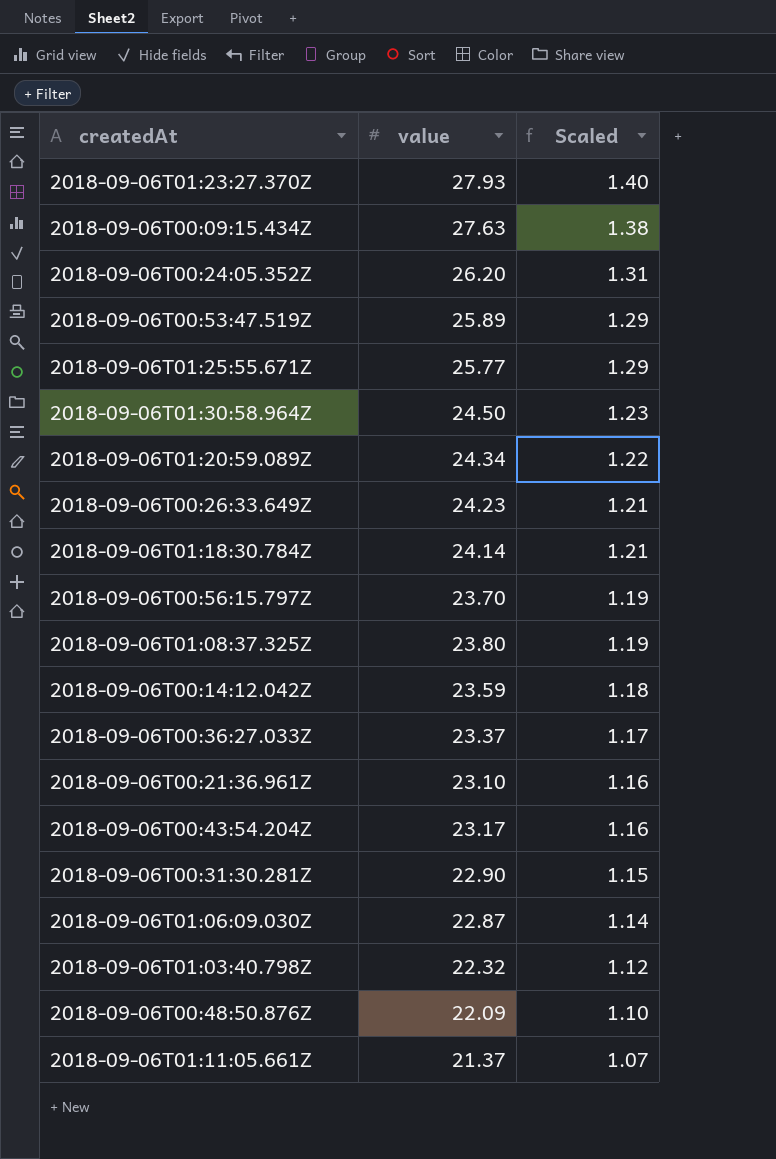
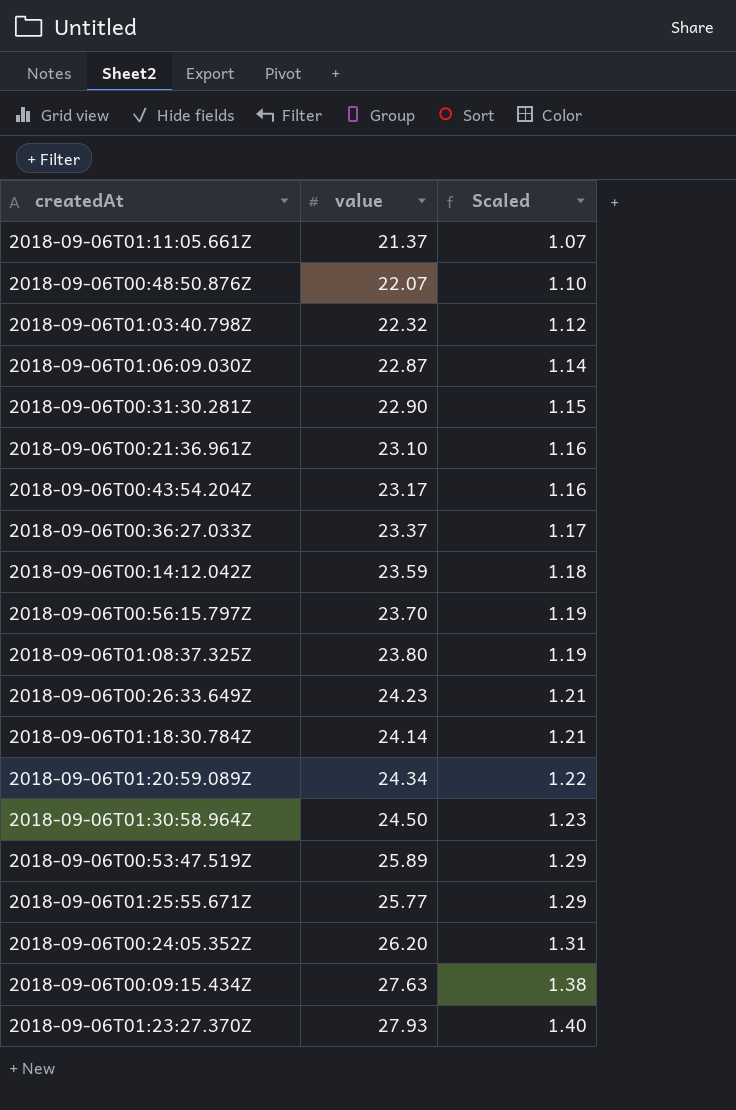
row order: Scaled descending -> Scaled ascending
2018-09-06T00:48:50.876Z | value: 22.09 -> 22.07

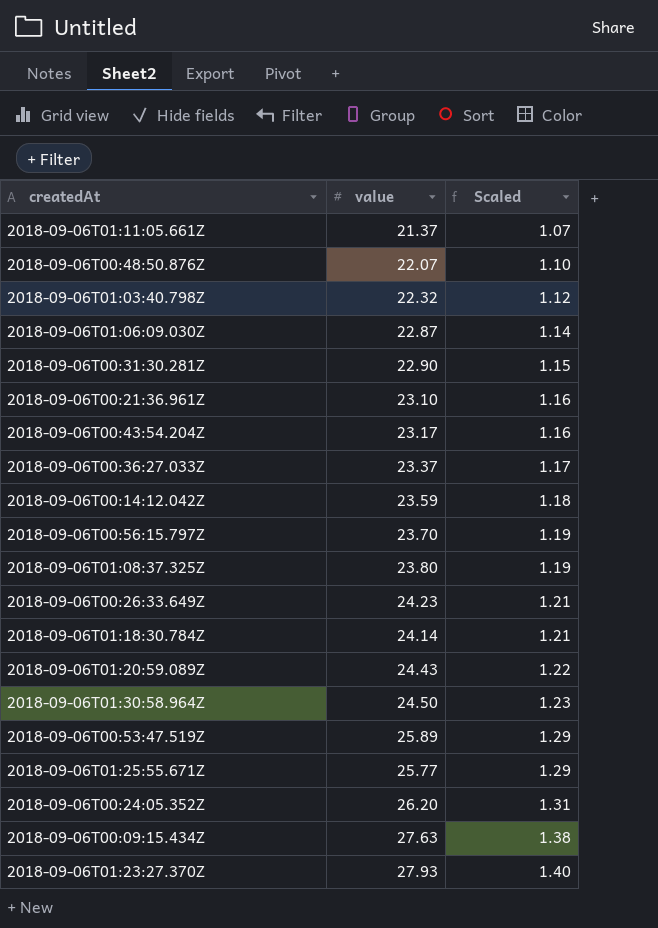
2018-09-06T01:20:59.089Z | value: 24.34 -> 24.43

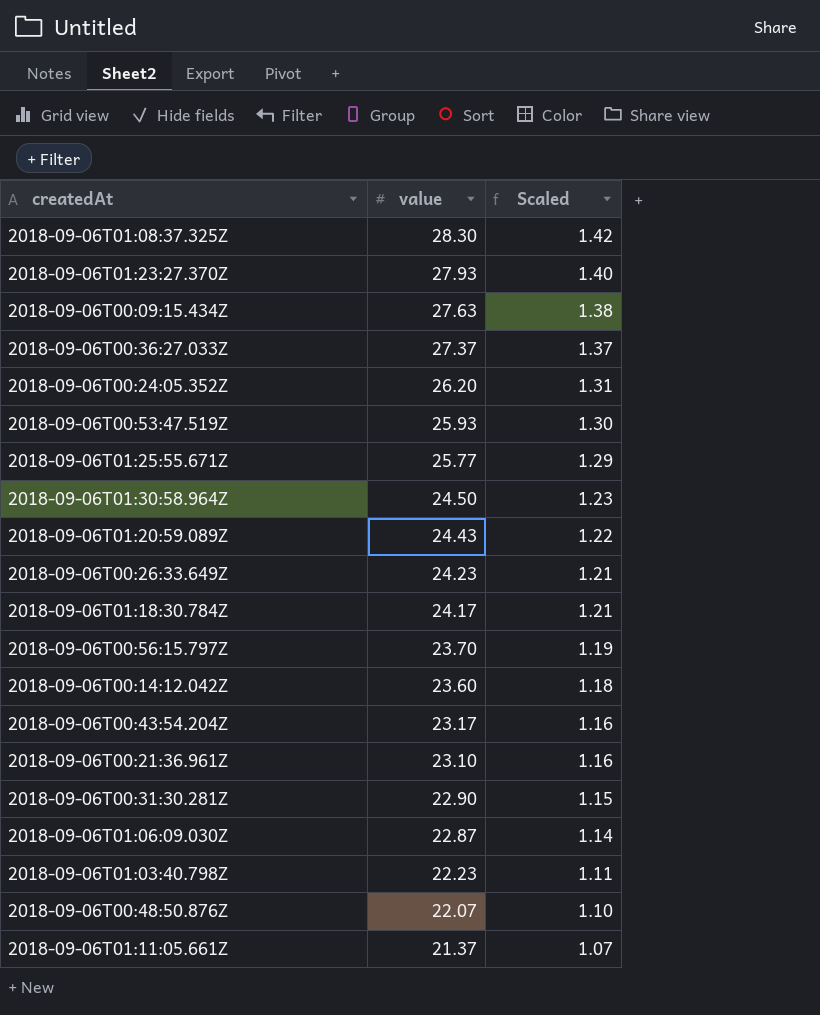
row order: Scaled ascending -> value descending
2018-09-06T01:08:37.325Z | value: 23.80 -> 28.30
2018-09-06T01:08:37.325Z | Scaled: 1.19 -> 1.42
2018-09-06T00:36:27.033Z | value: 23.37 -> 27.37
2018-09-06T00:36:27.033Z | Scaled: 1.17 -> 1.37
2018-09-06T00:53:47.519Z | value: 25.89 -> 25.93
2018-09-06T00:53:47.519Z | Scaled: 1.29 -> 1.30
2018-09-06T01:18:30.784Z | value: 24.14 -> 24.17
2018-09-06T00:14:12.042Z | value: 23.59 -> 23.60
2018-09-06T01:03:40.798Z | value: 22.32 -> 22.23
2018-09-06T01:03:40.798Z | Scaled: 1.12 -> 1.11

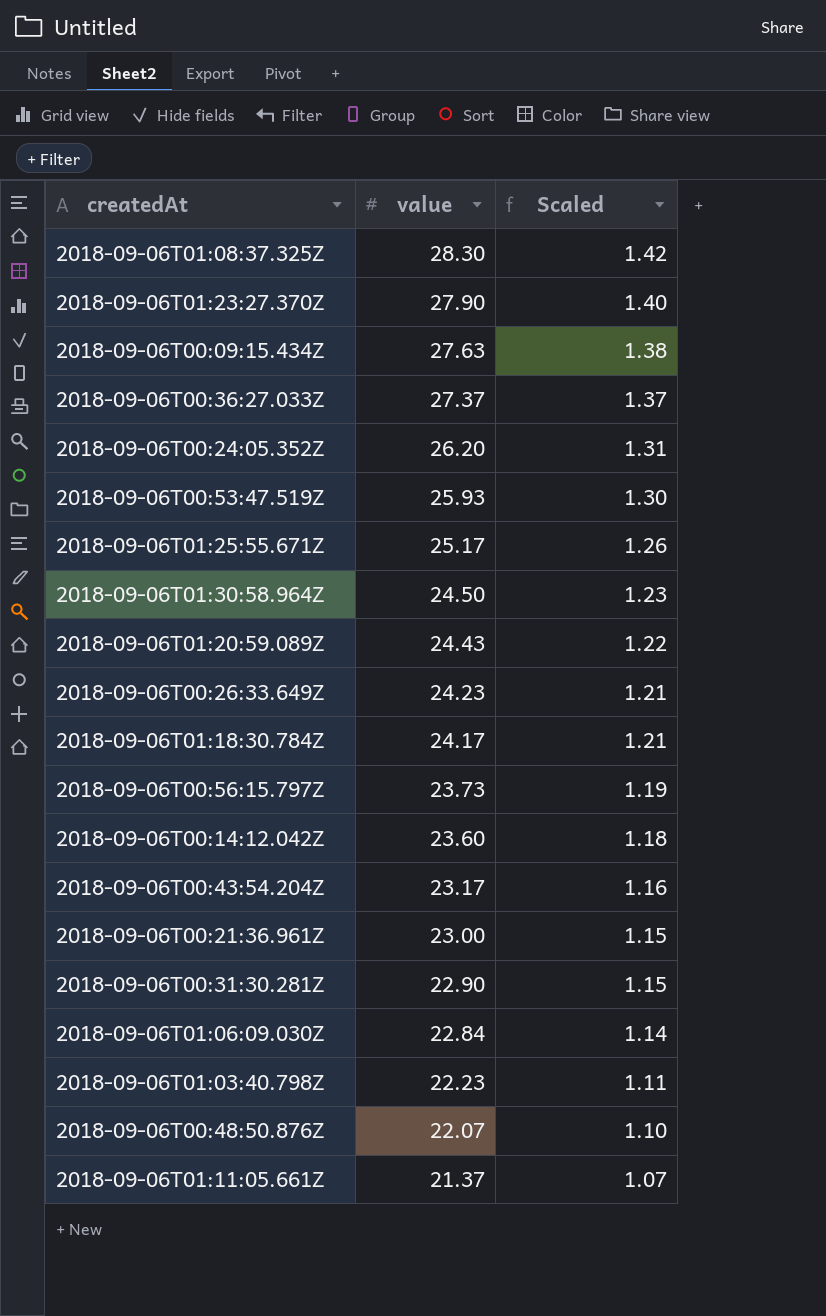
2018-09-06T01:23:27.370Z | value: 27.93 -> 27.90
2018-09-06T01:25:55.671Z | value: 25.77 -> 25.17
2018-09-06T01:25:55.671Z | Scaled: 1.29 -> 1.26
2018-09-06T00:56:15.797Z | value: 23.70 -> 23.73
2018-09-06T00:21:36.961Z | value: 23.10 -> 23.00
2018-09-06T00:21:36.961Z | Scaled: 1.16 -> 1.15
2018-09-06T01:06:09.030Z | value: 22.87 -> 22.84

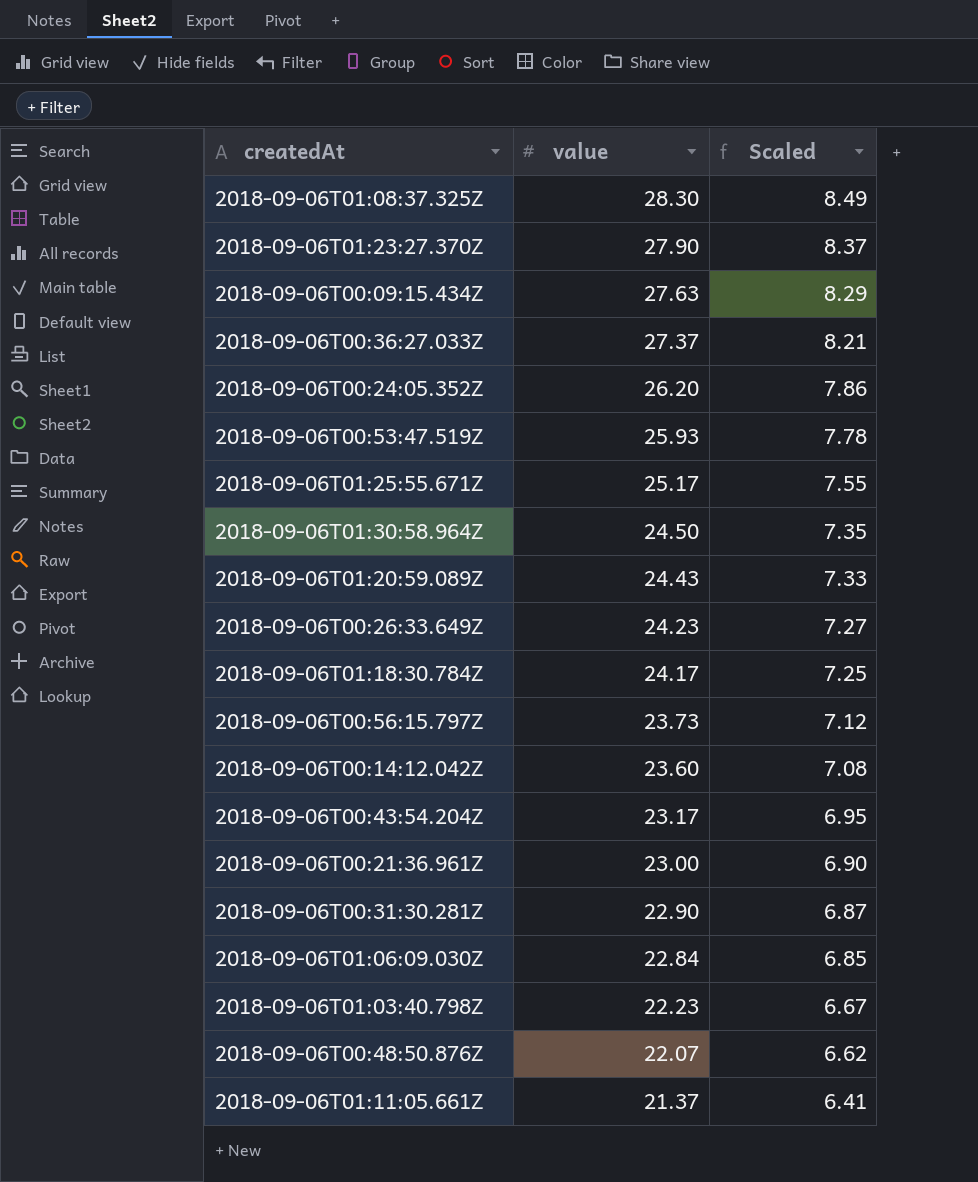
column Scaled | formula: [value] * 0.05 -> [value] * 0.3

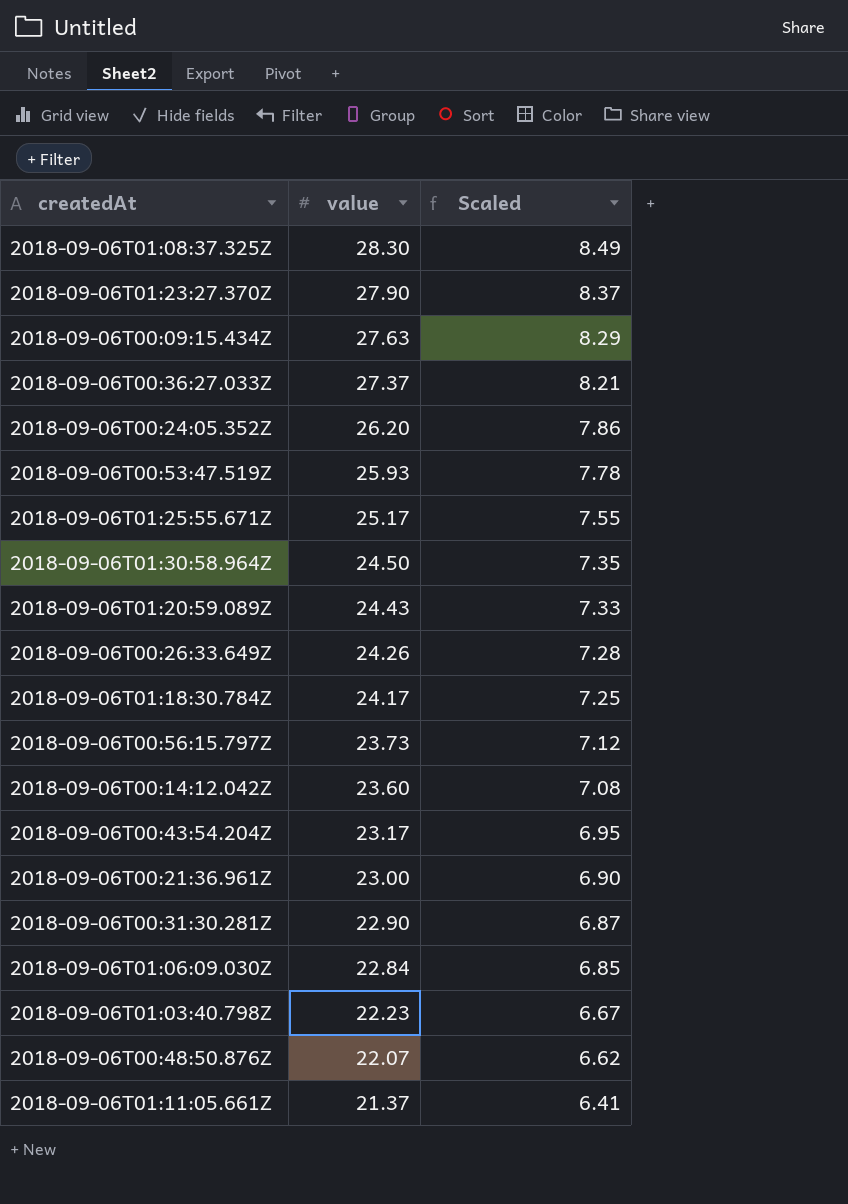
2018-09-06T00:26:33.649Z | value: 24.23 -> 24.26
2018-09-06T00:26:33.649Z | Scaled: 7.27 -> 7.28

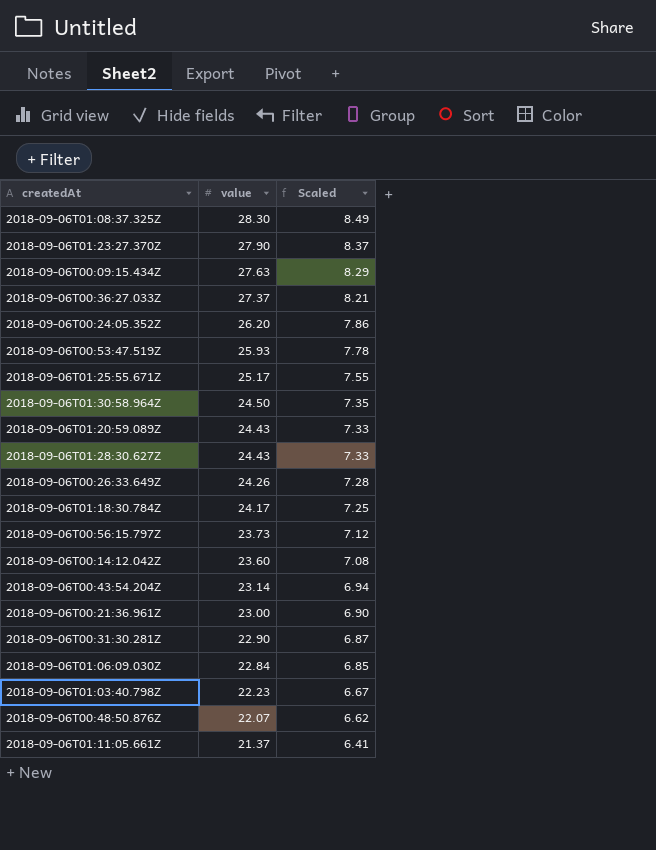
row 2018-09-06T01:28:30.627Z: none -> 24.43 | 7.33
2018-09-06T00:43:54.204Z | value: 23.17 -> 23.14
2018-09-06T00:43:54.204Z | Scaled: 6.95 -> 6.94

